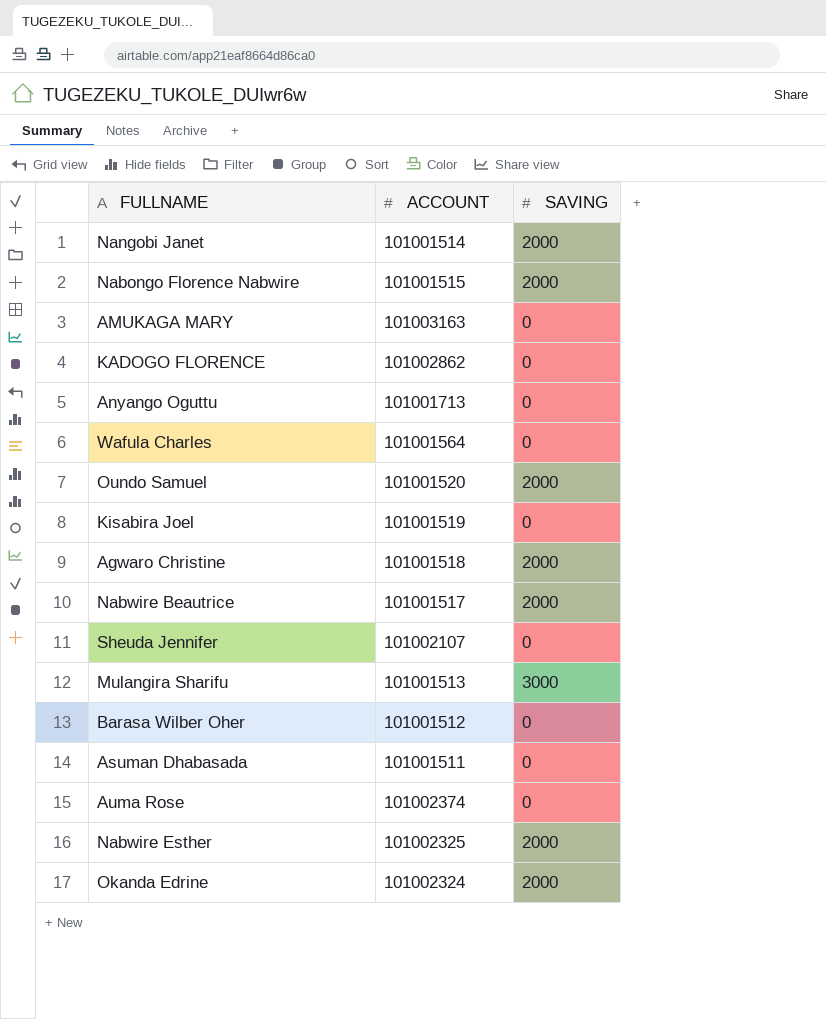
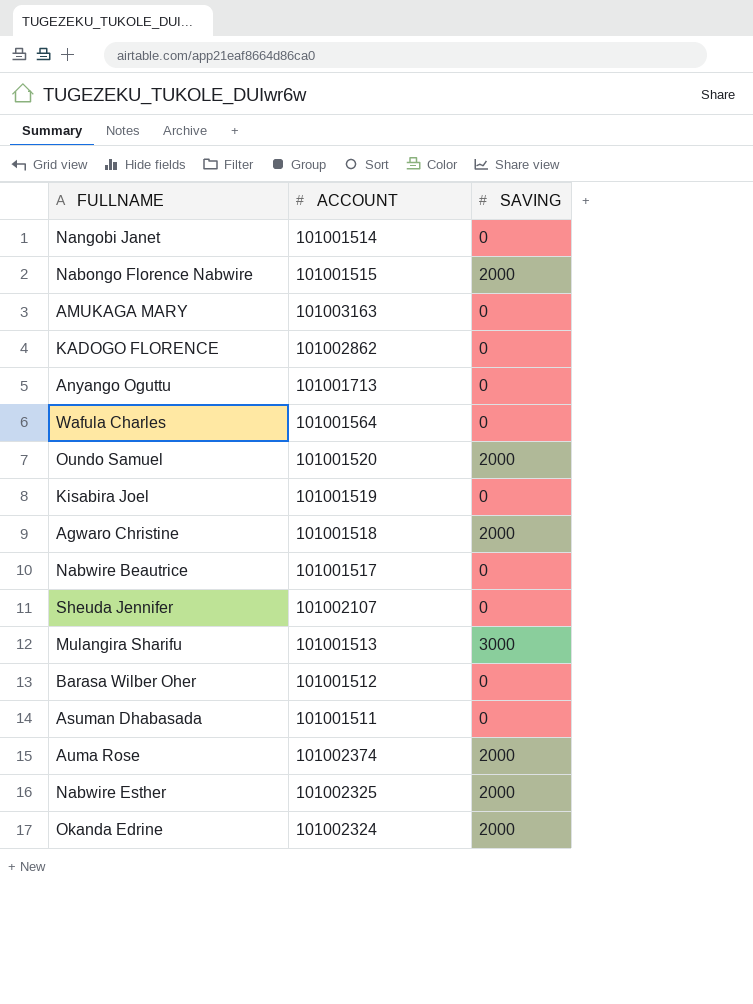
Nangobi Janet | SAVING: 2000 -> 0
Nabwire Beautrice | SAVING: 2000 -> 0
Auma Rose | SAVING: 0 -> 2000

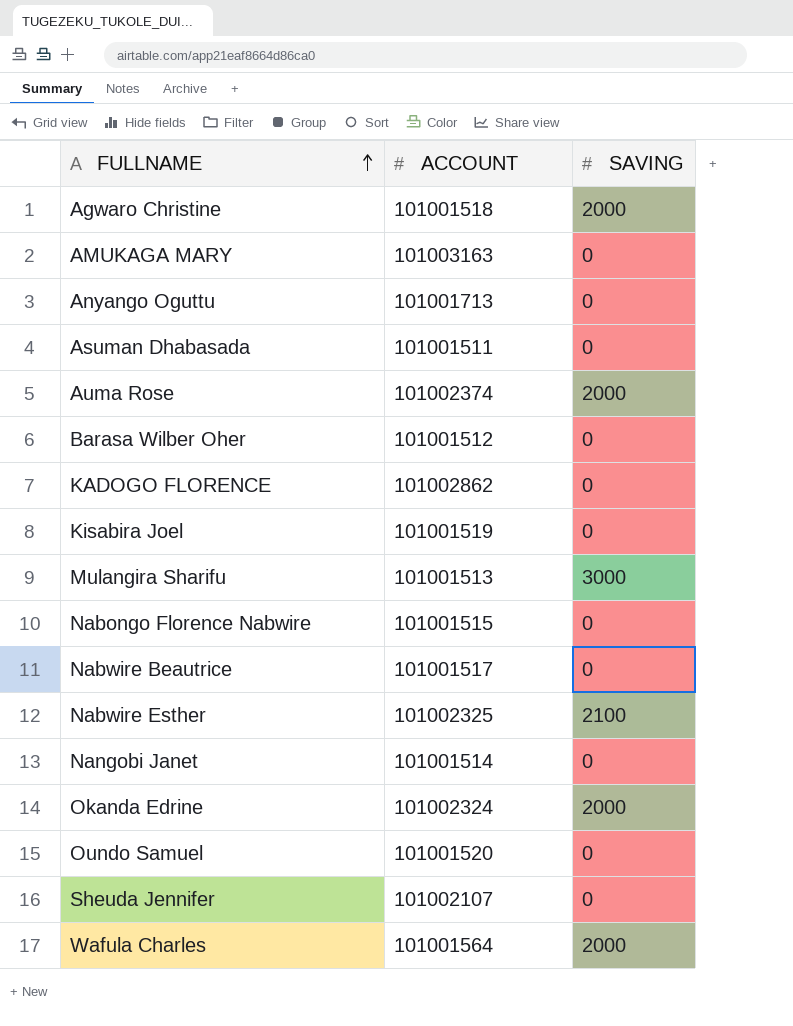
row order: none -> FULLNAME ascending
Nabongo Florence Nabwire | SAVING: 2000 -> 0
Nabwire Esther | SAVING: 2000 -> 2100
Oundo Samuel | SAVING: 2000 -> 0
Wafula Charles | SAVING: 0 -> 2000

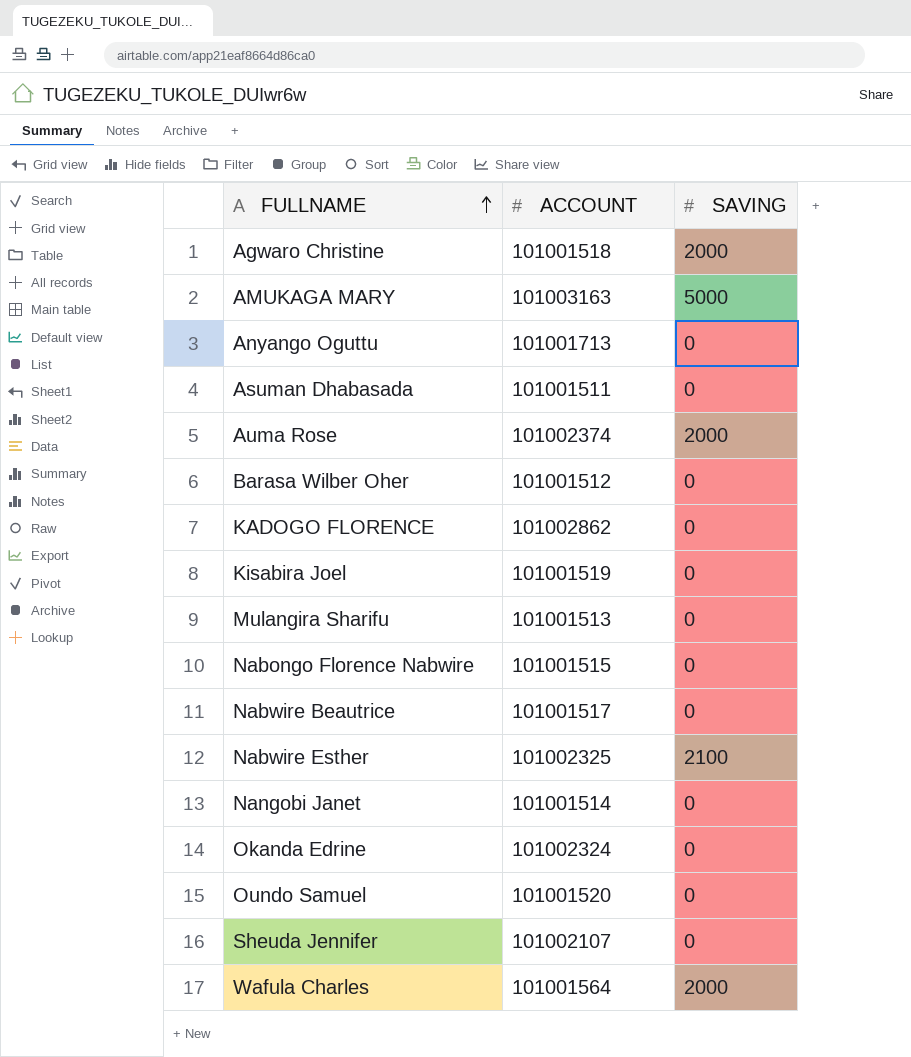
AMUKAGA MARY | SAVING: 0 -> 5000
Mulangira Sharifu | SAVING: 3000 -> 0
Okanda Edrine | SAVING: 2000 -> 0

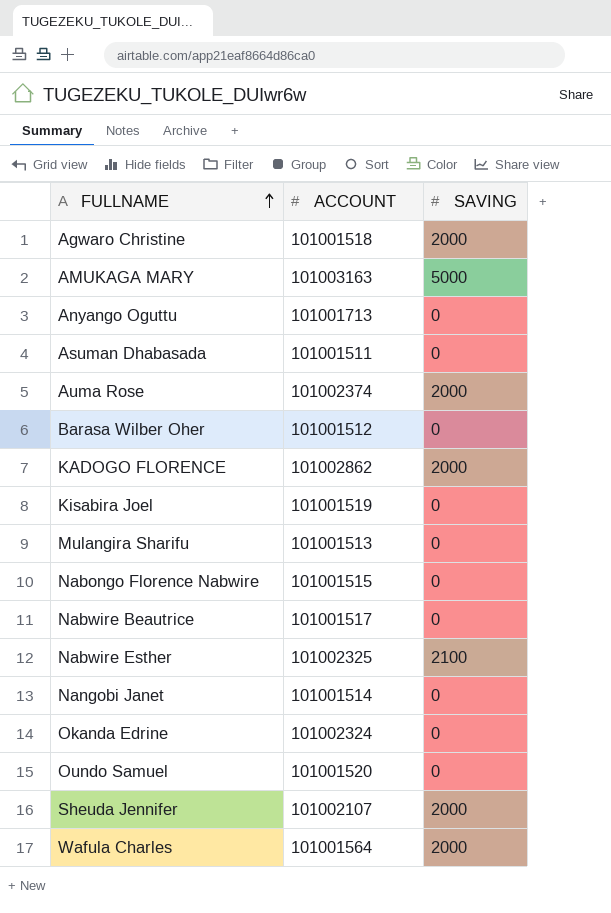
KADOGO FLORENCE | SAVING: 0 -> 2000
Sheuda Jennifer | SAVING: 0 -> 2000

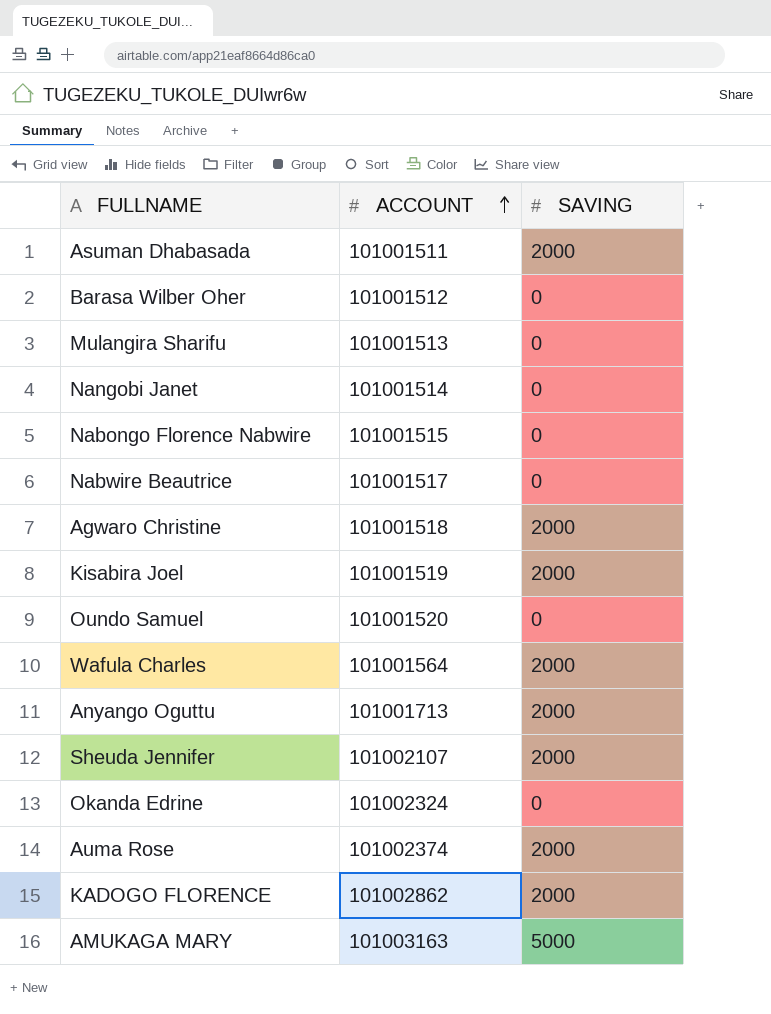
row order: FULLNAME ascending -> ACCOUNT ascending
row Nabwire Esther: 101002325 | 2100 -> none
Asuman Dhabasada | SAVING: 0 -> 2000
Kisabira Joel | SAVING: 0 -> 2000
Anyango Oguttu | SAVING: 0 -> 2000

